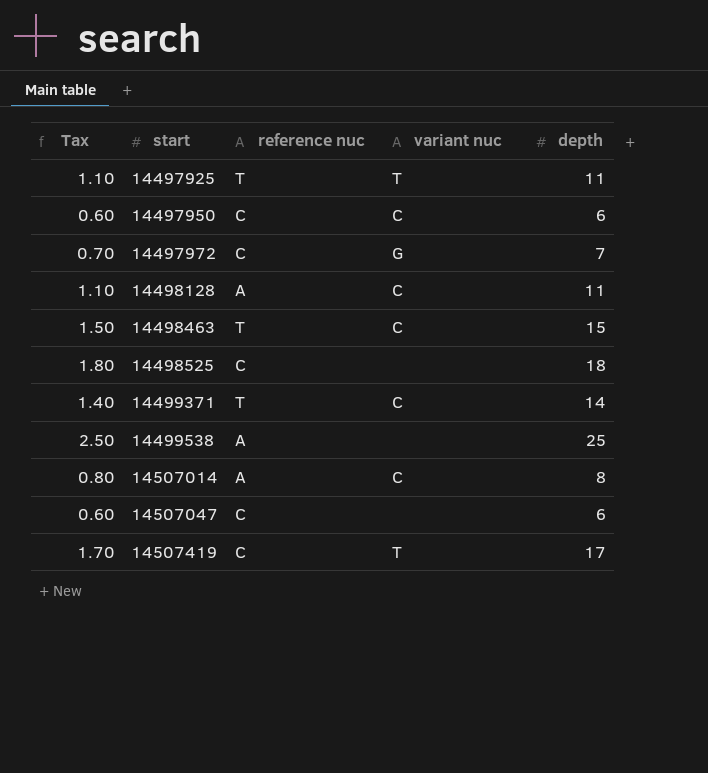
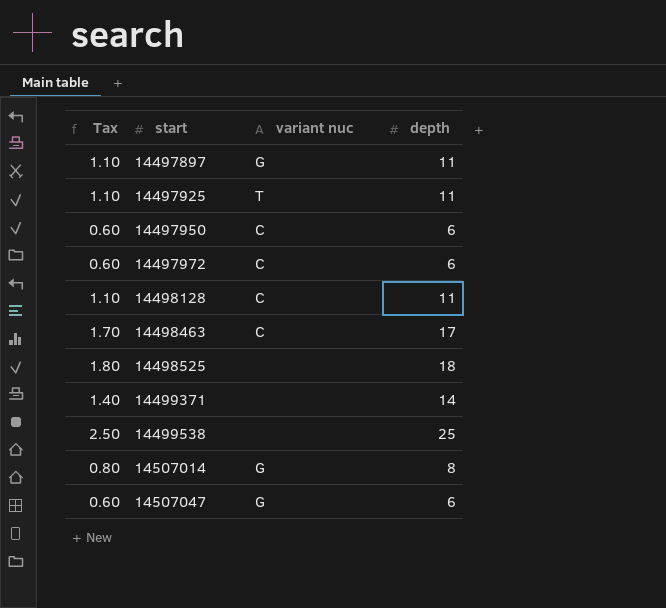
column reference nuc | position: 3 -> none
row 14507419: 1.70 | C | T | 17 -> none
row 14497897: none -> 1.10 | G | 11
14497972 | Tax: 0.70 -> 0.60
14497972 | variant nuc: G -> C
14497972 | depth: 7 -> 6
14498463 | Tax: 1.50 -> 1.70
14498463 | depth: 15 -> 17
14499371 | variant nuc: C -> none
14507014 | variant nuc: C -> G
14507047 | variant nuc: none -> G

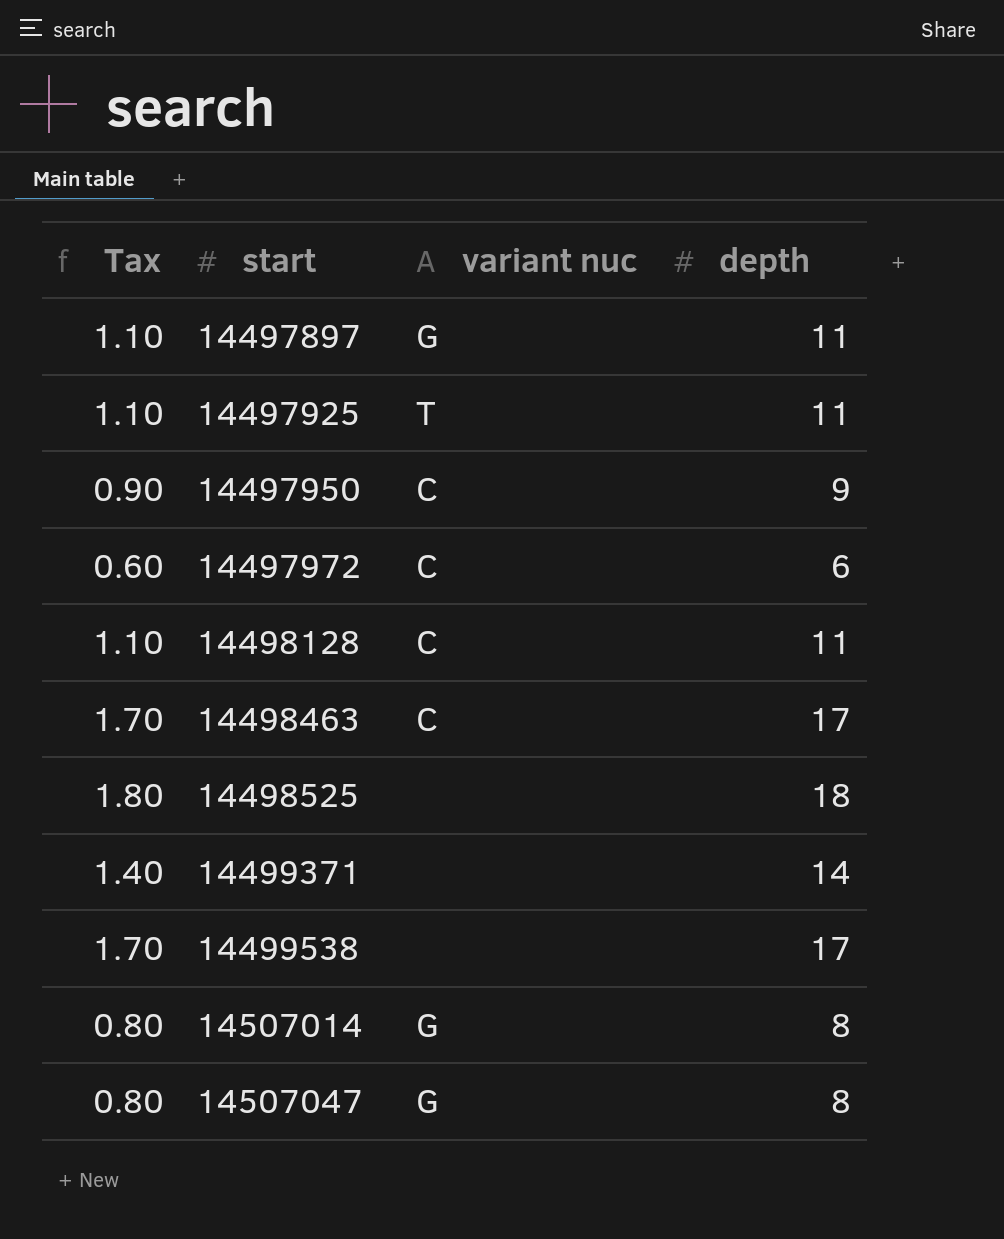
14497950 | Tax: 0.60 -> 0.90
14497950 | depth: 6 -> 9
14499538 | Tax: 2.50 -> 1.70
14499538 | depth: 25 -> 17
14507047 | Tax: 0.60 -> 0.80
14507047 | depth: 6 -> 8

